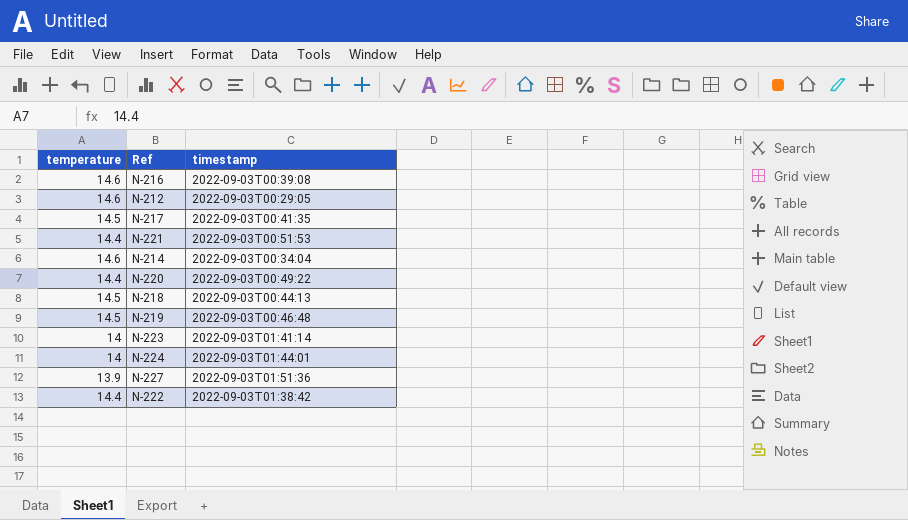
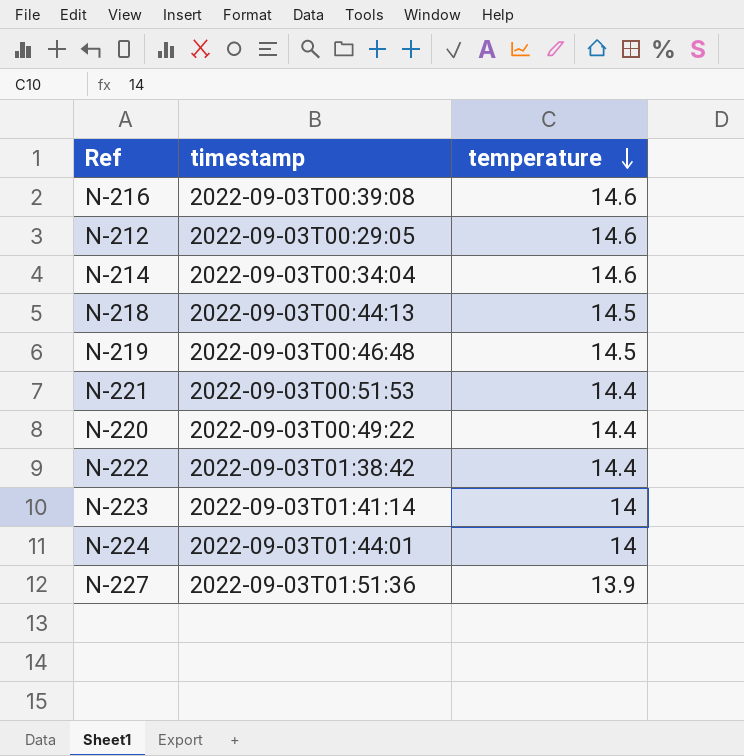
row order: none -> temperature descending
column temperature | position: 1 -> 3
row N-217: 14.5 | 2022-09-03T00:41:35 -> none

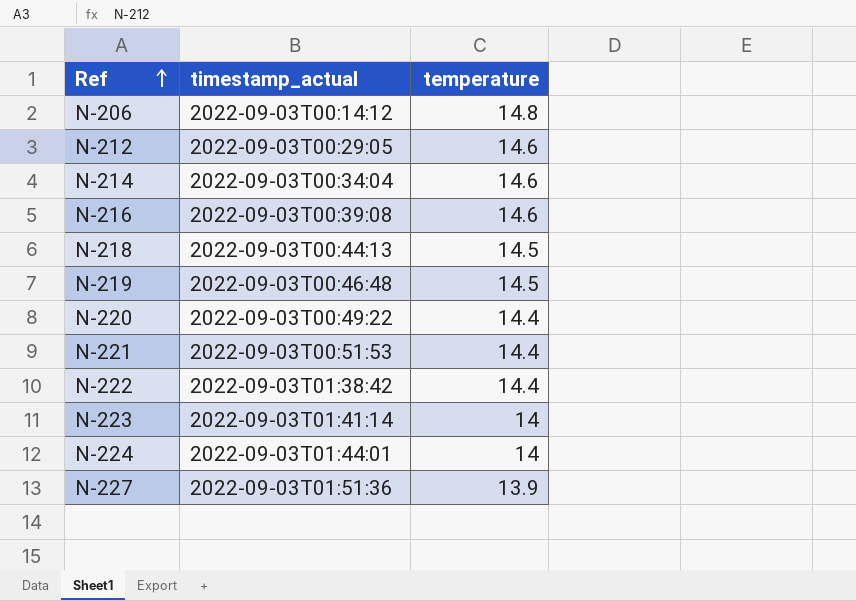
row order: temperature descending -> Ref ascending
column name: timestamp -> timestamp_actual
row N-206: none -> 2022-09-03T00:14:12 | 14.8

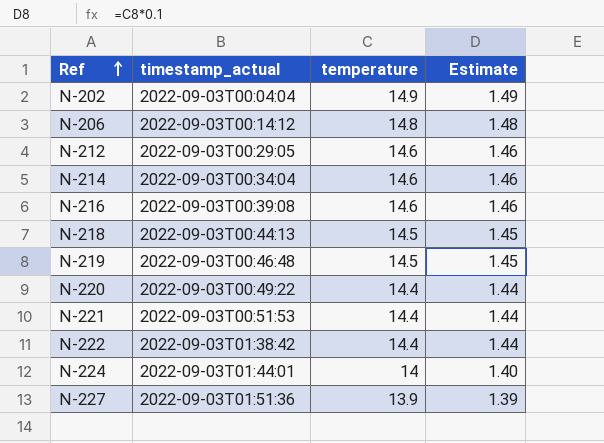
column Estimate | formula: none -> [temperature] * 0.1
row N-223: 2022-09-03T01:41:14 | 14 -> none
row N-202: none -> 2022-09-03T00:04:04 | 14.9 | 1.49

